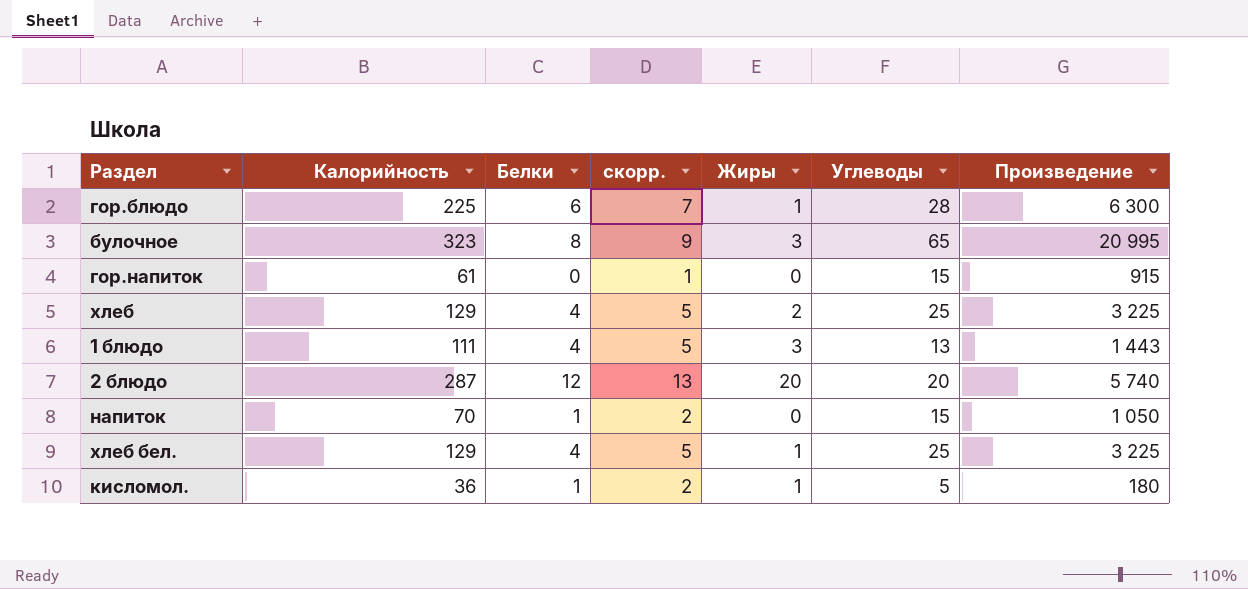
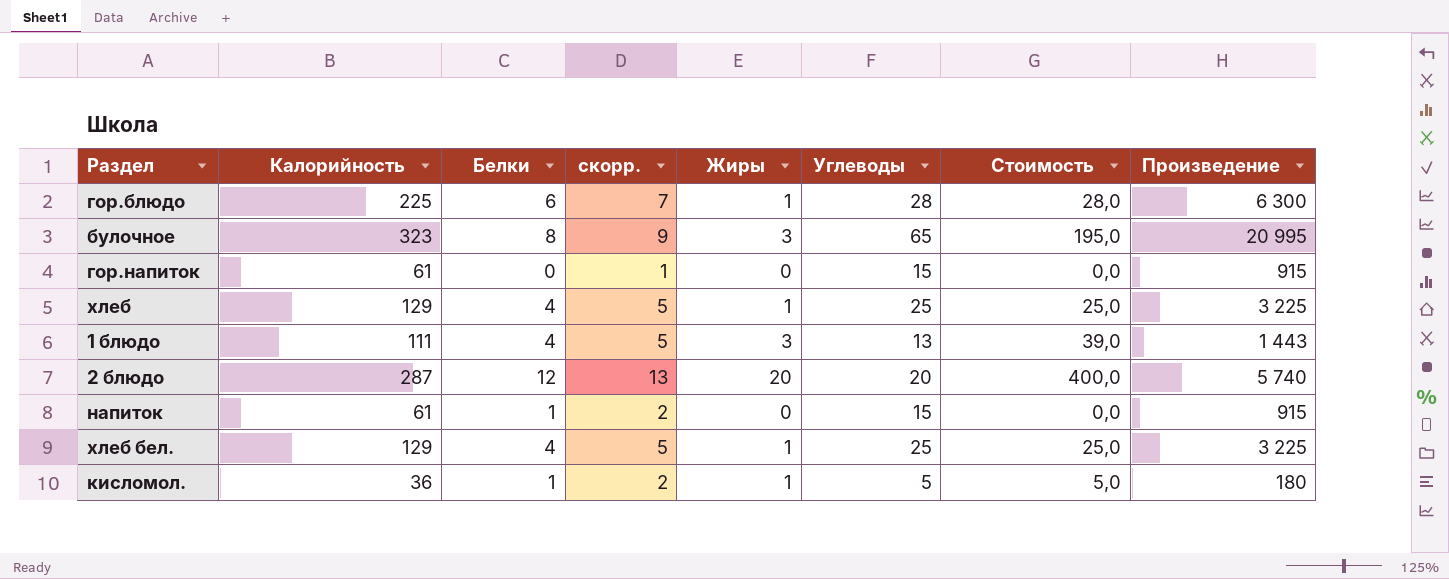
column Стоимость | formula: none -> [Жиры] * [Углеводы]
хлеб | Жиры: 2 -> 1
напиток | Калорийность: 70 -> 61
напиток | Произведение: 1 050 -> 915

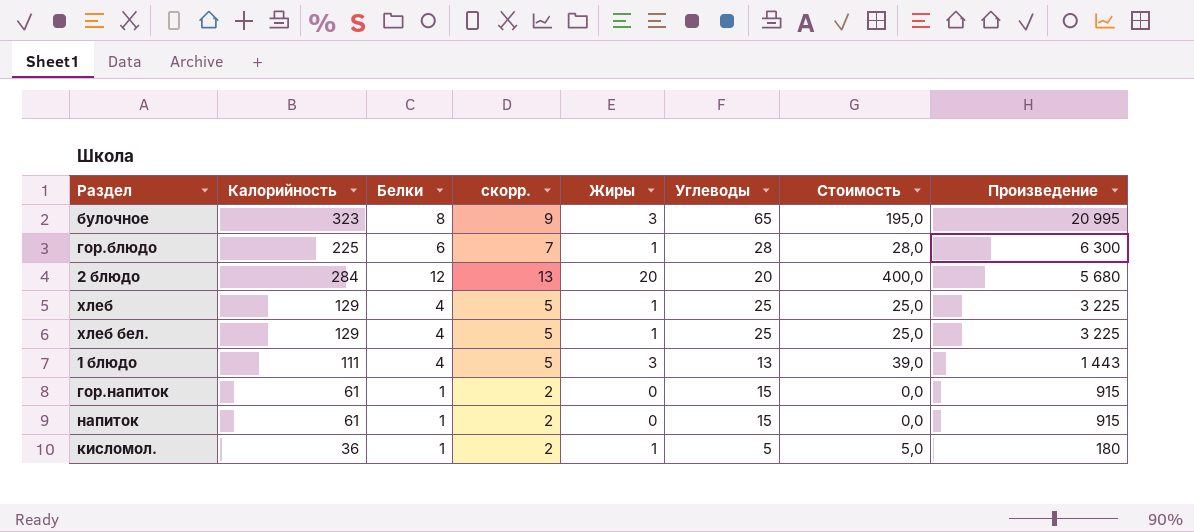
row order: none -> Произведение descending
2 блюдо | Калорийность: 287 -> 284
2 блюдо | Произведение: 5 740 -> 5 680
гор.напиток | Белки: 0 -> 1
гор.напиток | скорр.: 1 -> 2

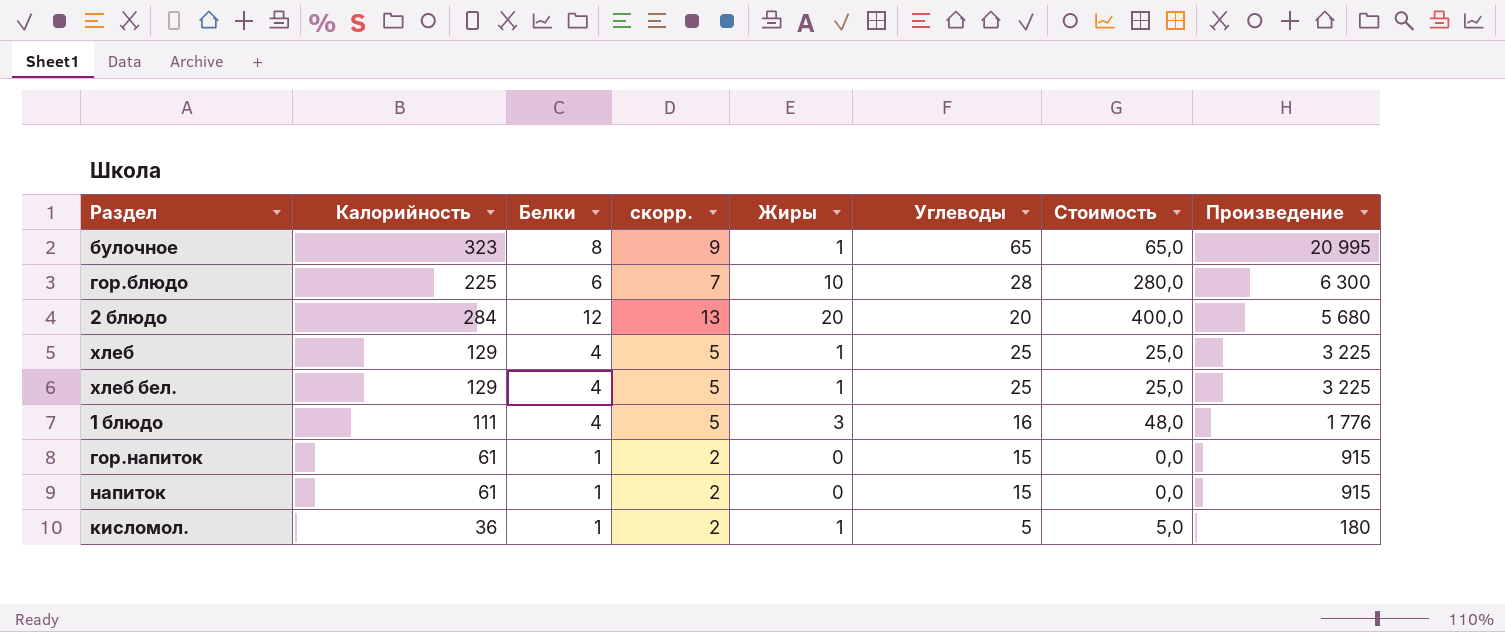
булочное | Жиры: 3 -> 1
булочное | Стоимость: 195,0 -> 65,0
гор.блюдо | Жиры: 1 -> 10
гор.блюдо | Стоимость: 28,0 -> 280,0
1 блюдо | Углеводы: 13 -> 16
1 блюдо | Стоимость: 39,0 -> 48,0
1 блюдо | Произведение: 1 443 -> 1 776

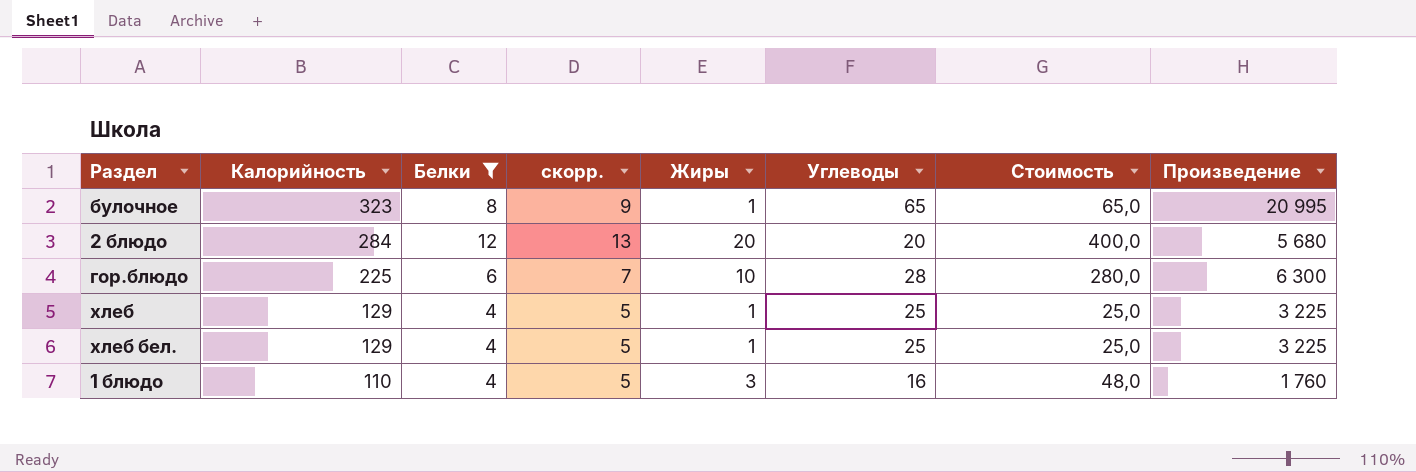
filter: none -> Белки != 1
row order: Произведение descending -> Калорийность descending
1 блюдо | Калорийность: 111 -> 110
1 блюдо | Произведение: 1 776 -> 1 760

